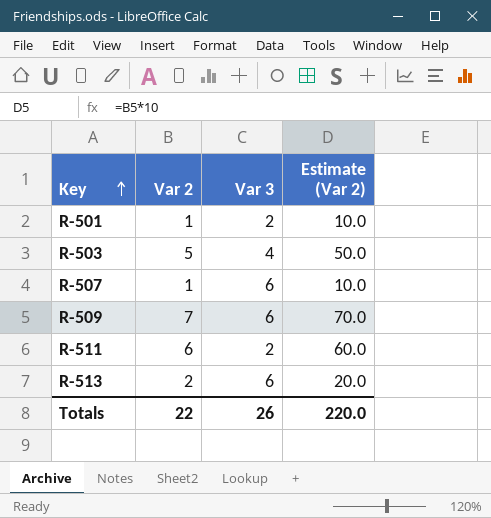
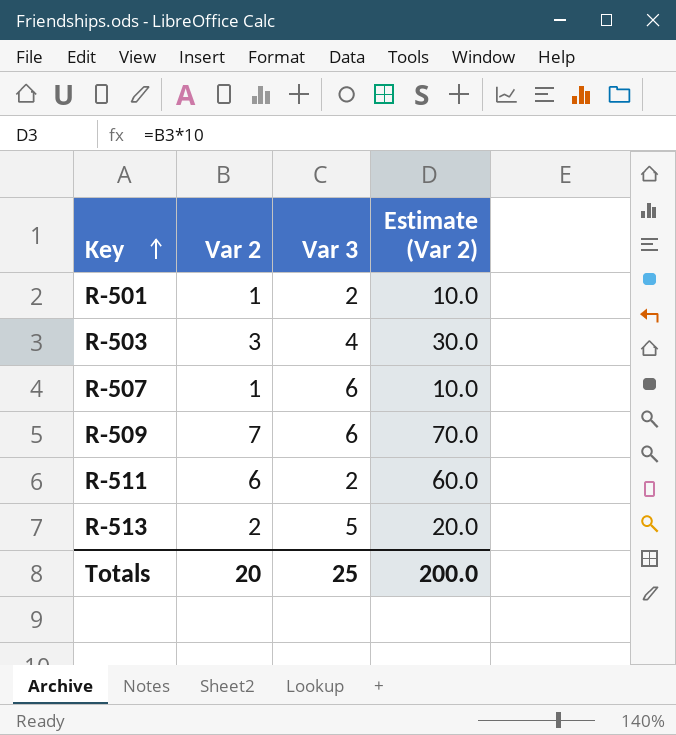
R-503 | Var 2: 5 -> 3
R-503 | Estimate (Var 2): 50.0 -> 30.0
R-513 | Var 3: 6 -> 5
Totals | Var 2: 22 -> 20
Totals | Var 3: 26 -> 25
Totals | Estimate (Var 2): 220.0 -> 200.0

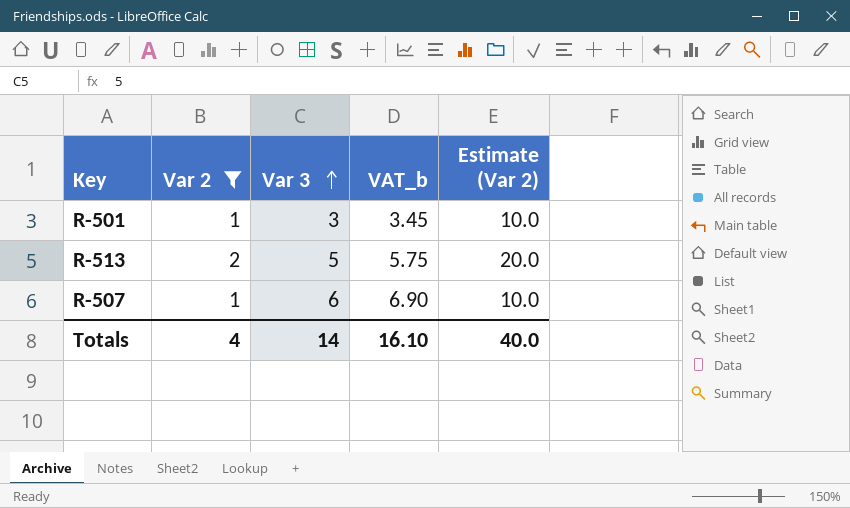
filter: none -> Var 2 <= 2
row order: Key ascending -> Var 3 ascending
column VAT_b | formula: none -> [Var 3] * 1.15
R-501 | Var 3: 2 -> 3
Totals | Var 2: 20 -> 4
Totals | Var 3: 25 -> 14
Totals | Estimate (Var 2): 200.0 -> 40.0

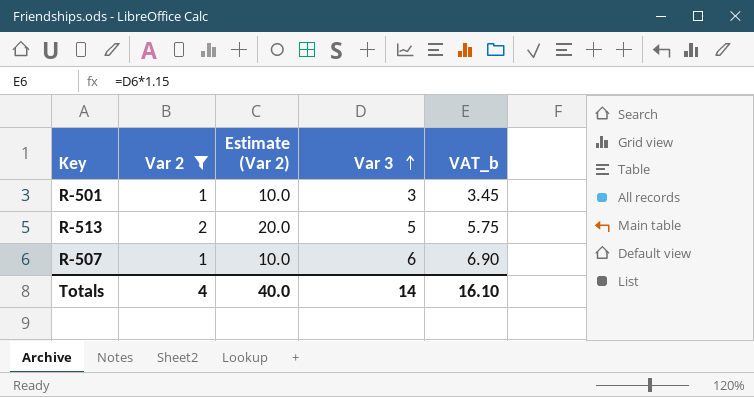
column Estimate (Var 2) | position: 5 -> 3

